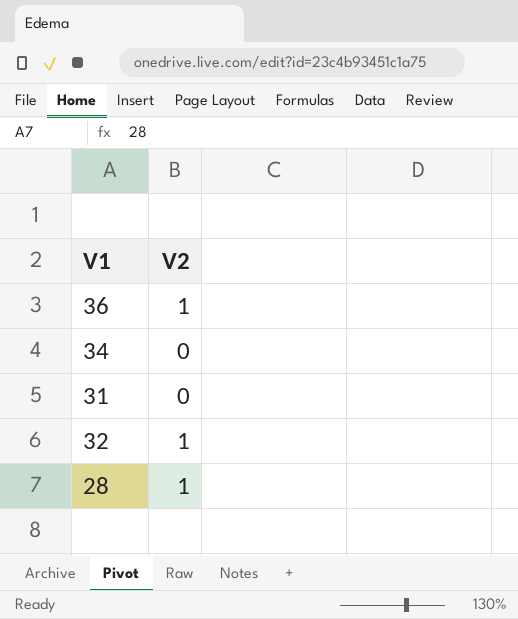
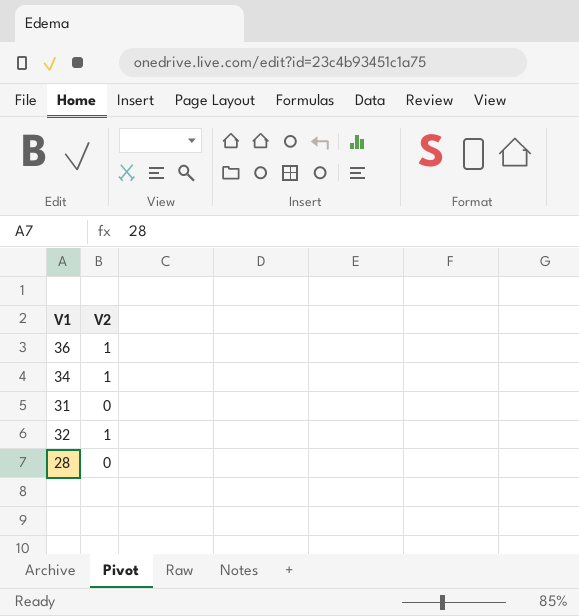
34 | V2: 0 -> 1
28 | V2: 1 -> 0

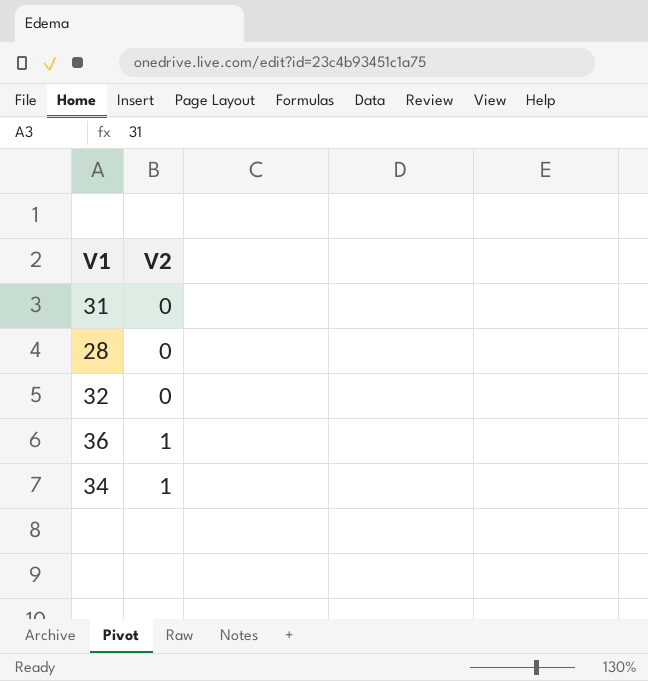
row order: none -> V2 ascending
32 | V2: 1 -> 0

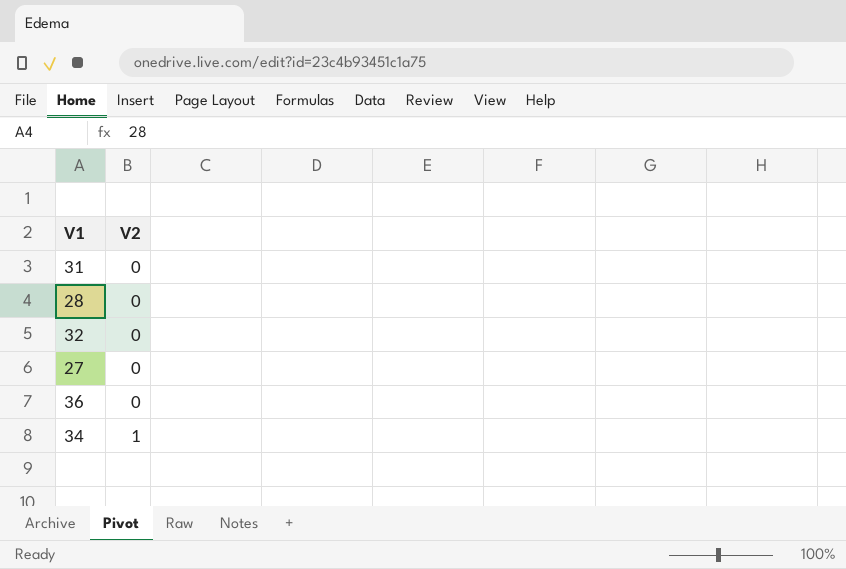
row 27: none -> 0
36 | V2: 1 -> 0

